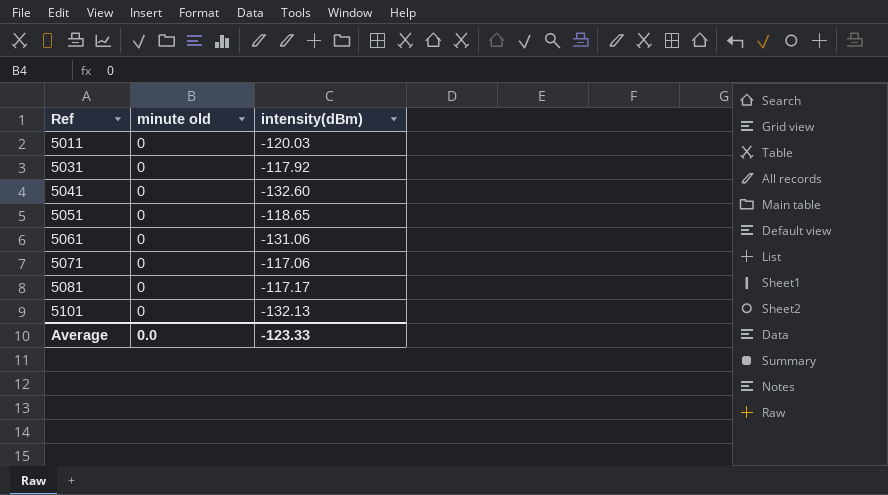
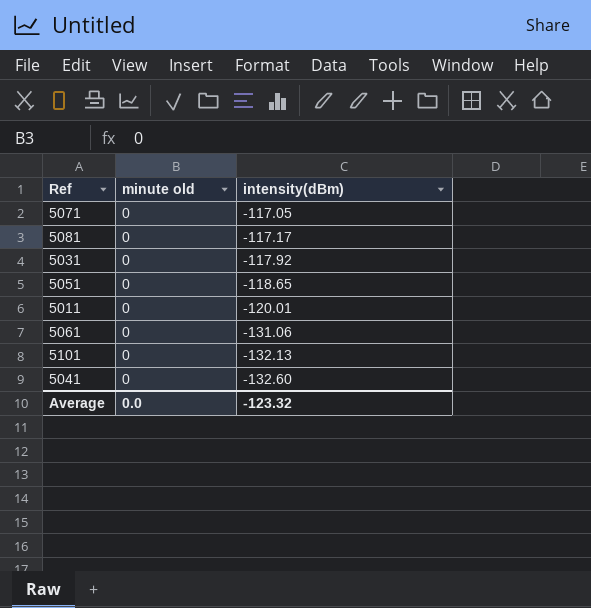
row order: Ref ascending -> intensity(dBm) descending
5071 | intensity(dBm): -117.06 -> -117.05
5011 | intensity(dBm): -120.03 -> -120.01
Average | intensity(dBm): -123.33 -> -123.32

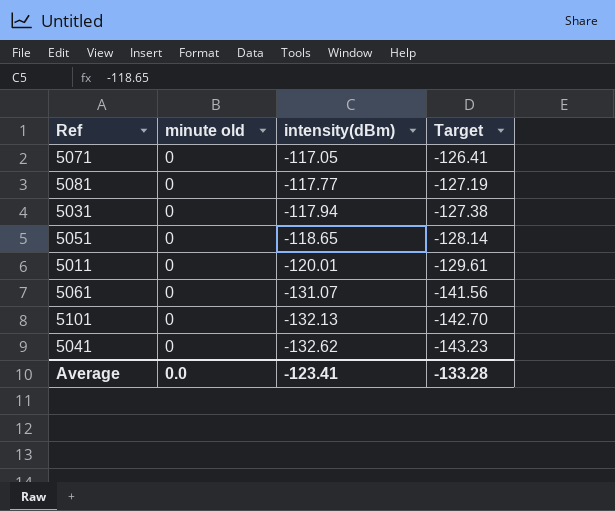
column Target | formula: none -> [intensity(dBm)] * 1.08
5081 | intensity(dBm): -117.17 -> -117.77
5031 | intensity(dBm): -117.92 -> -117.94
5061 | intensity(dBm): -131.06 -> -131.07
5041 | intensity(dBm): -132.60 -> -132.62
Average | intensity(dBm): -123.32 -> -123.41

